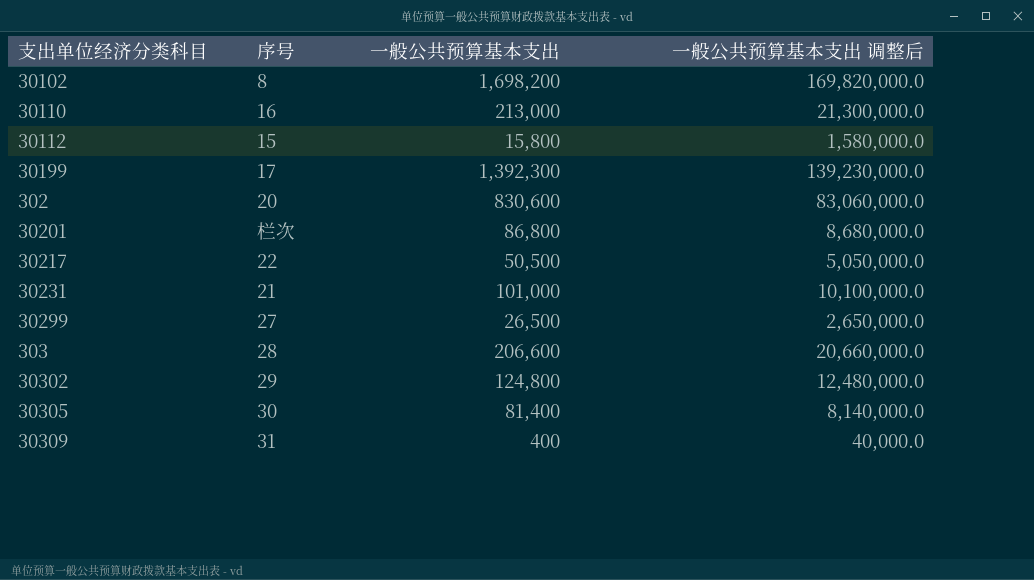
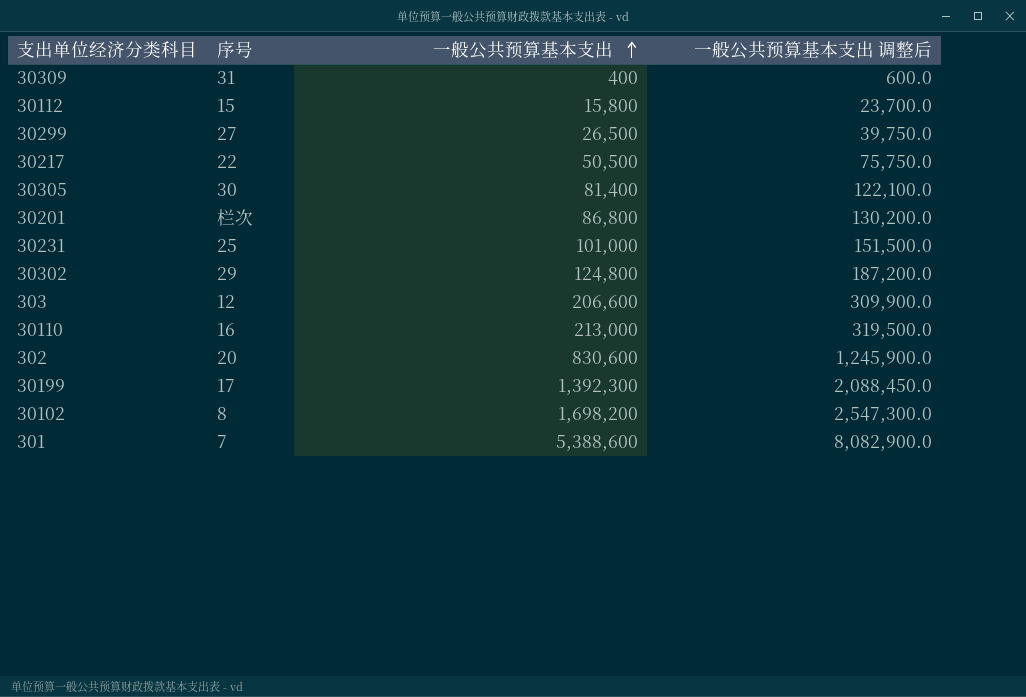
row order: none -> 一般公共预算基本支出 ascending
column 一般公共预算基本支出 调整后 | formula: [一般公共预算基本支出] * 100 -> [一般公共预算基本支出] * 1.5
30231 | 序号: 21 -> 25
303 | 序号: 28 -> 12
row 301: none -> 7 | 5,388,600 | 8,082,900.0

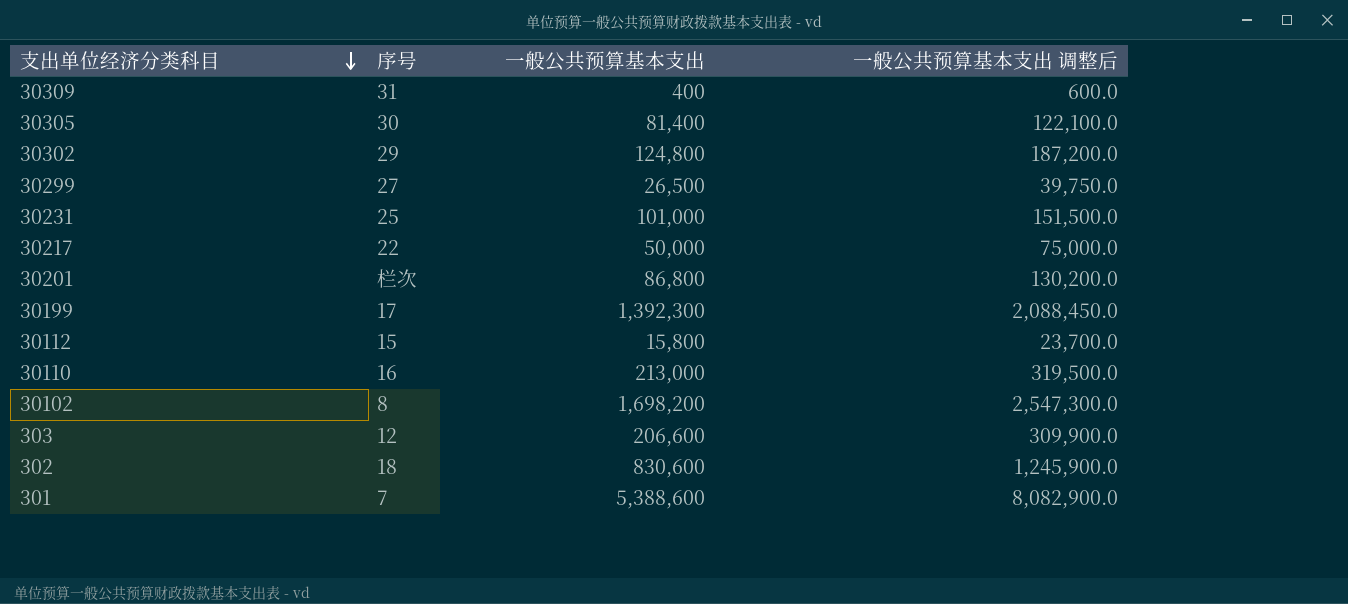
row order: 一般公共预算基本支出 ascending -> 支出单位经济分类科目 descending
30217 | 一般公共预算基本支出: 50,500 -> 50,000
30217 | 一般公共预算基本支出 调整后: 75,750.0 -> 75,000.0
302 | 序号: 20 -> 18

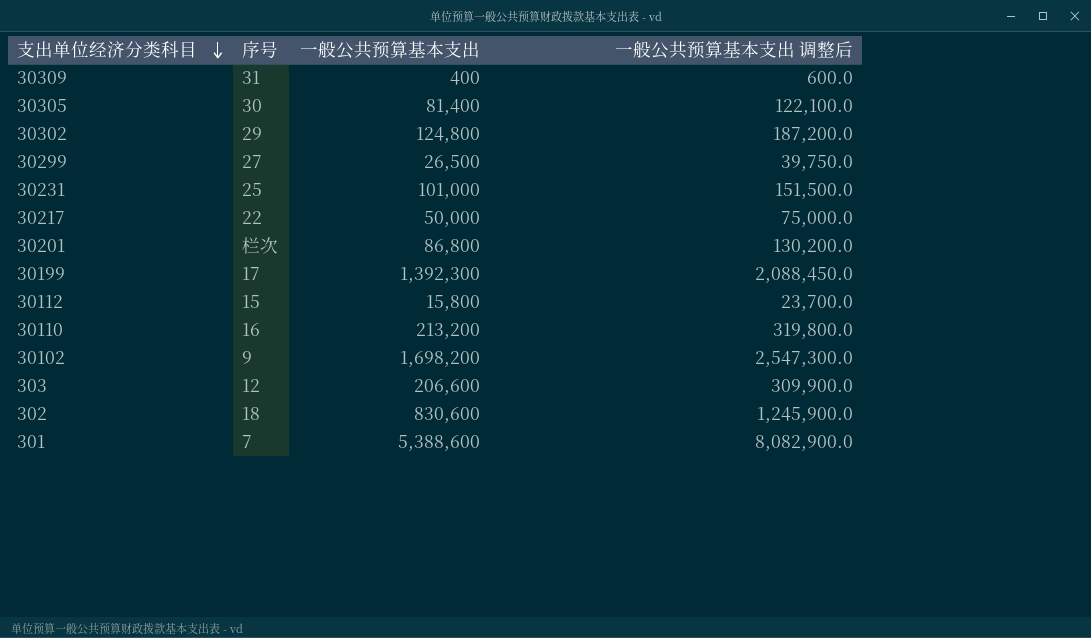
30110 | 一般公共预算基本支出: 213,000 -> 213,200
30110 | 一般公共预算基本支出 调整后: 319,500.0 -> 319,800.0
30102 | 序号: 8 -> 9

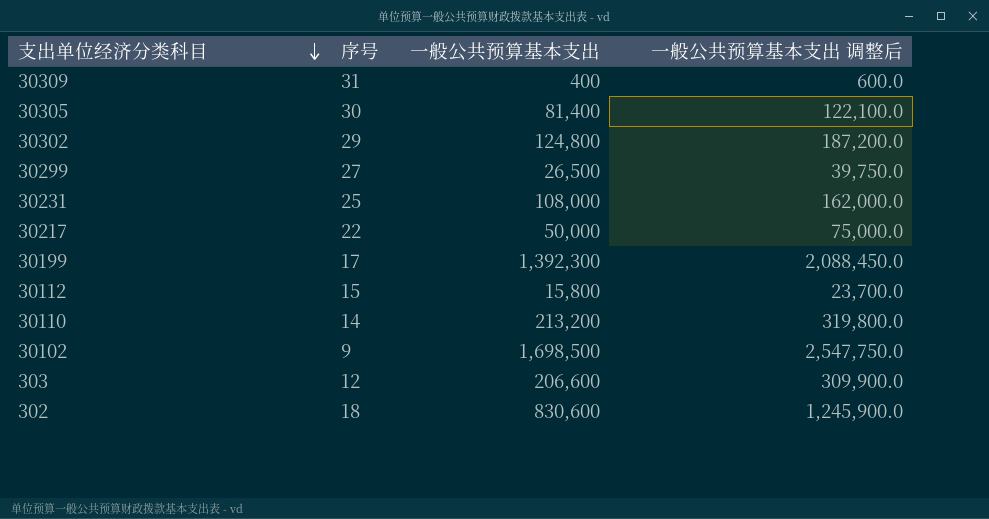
row 30201: 栏次 | 86,800 | 130,200.0 -> none
row 301: 7 | 5,388,600 | 8,082,900.0 -> none
30231 | 一般公共预算基本支出: 101,000 -> 108,000
30231 | 一般公共预算基本支出 调整后: 151,500.0 -> 162,000.0
30110 | 序号: 16 -> 14
30102 | 一般公共预算基本支出: 1,698,200 -> 1,698,500
30102 | 一般公共预算基本支出 调整后: 2,547,300.0 -> 2,547,750.0

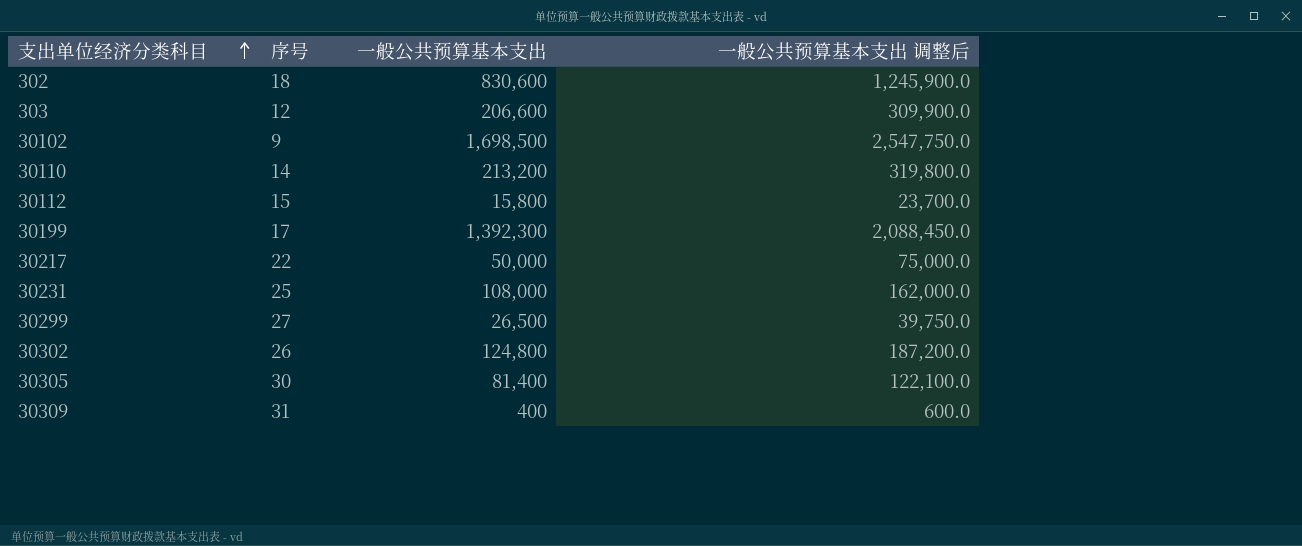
row order: 支出单位经济分类科目 descending -> 支出单位经济分类科目 ascending
30302 | 序号: 29 -> 26

